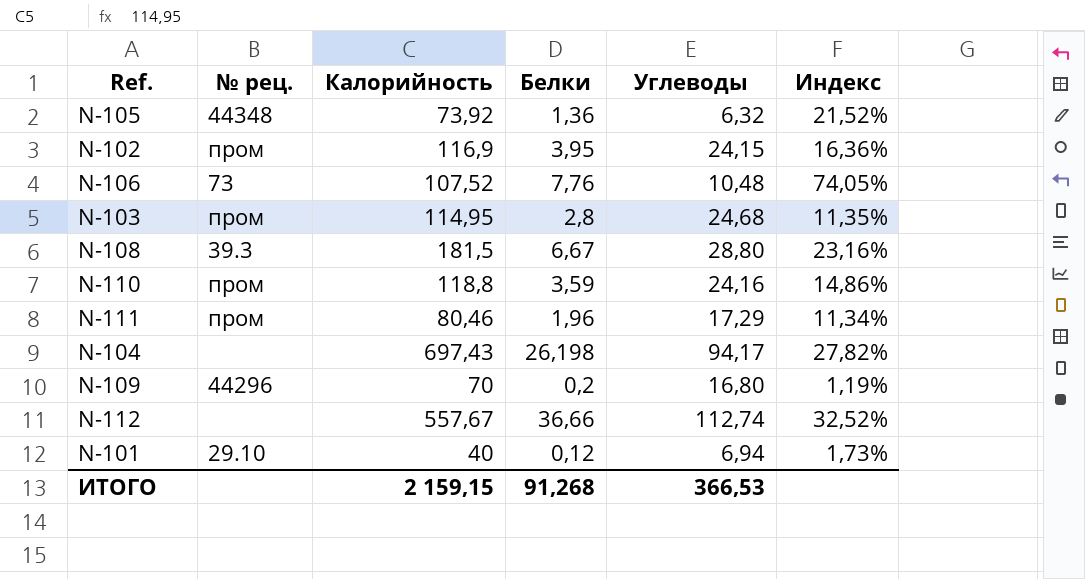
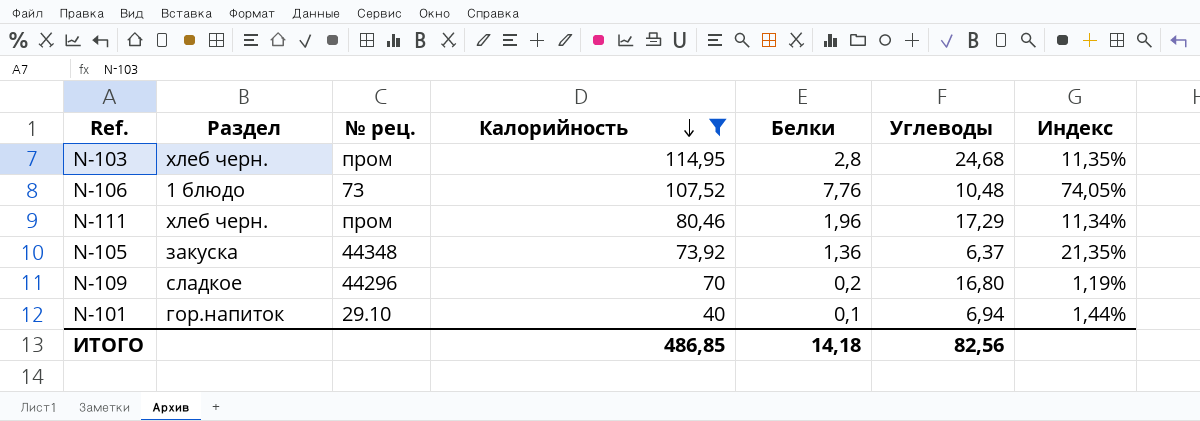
filter: none -> Калорийность <= 114,95
row order: none -> Калорийность descending
column Раздел | position: none -> 2
N-105 | Углеводы: 6,32 -> 6,37
N-105 | Индекс: 21,52% -> 21,35%
N-101 | Белки: 0,12 -> 0,1
N-101 | Индекс: 1,73% -> 1,44%
ИТОГО | Калорийность: 2 159,15 -> 486,85
ИТОГО | Белки: 91,268 -> 14,18
ИТОГО | Углеводы: 366,53 -> 82,56

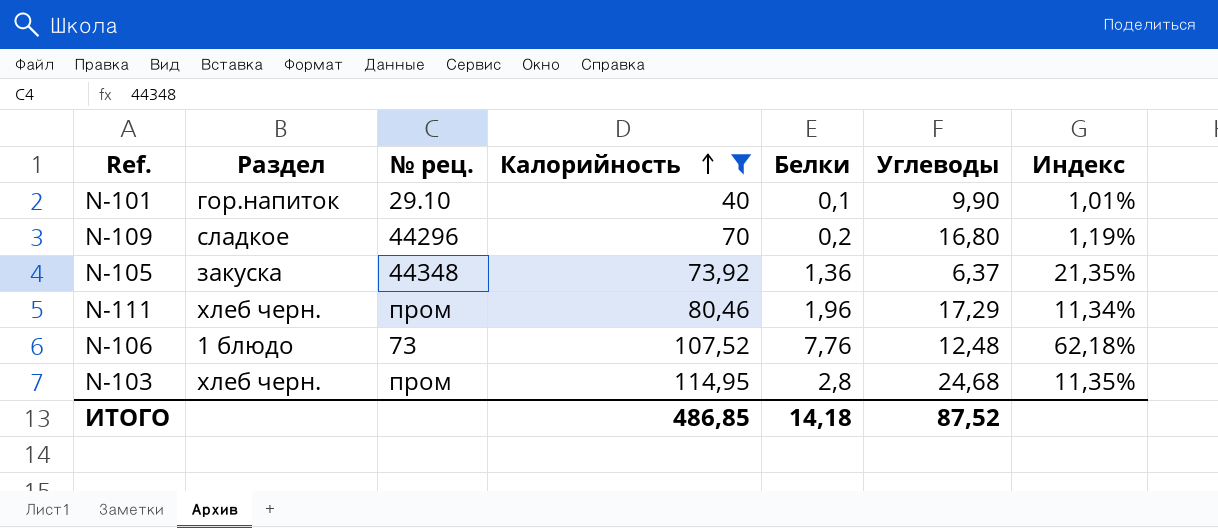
row order: Калорийность descending -> Калорийность ascending
N-101 | Углеводы: 6,94 -> 9,90
N-101 | Индекс: 1,44% -> 1,01%
N-106 | Углеводы: 10,48 -> 12,48
N-106 | Индекс: 74,05% -> 62,18%
ИТОГО | Углеводы: 82,56 -> 87,52

